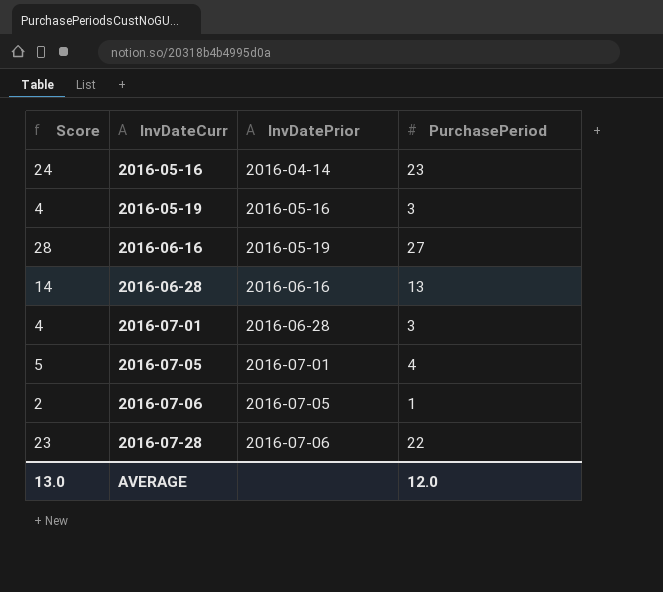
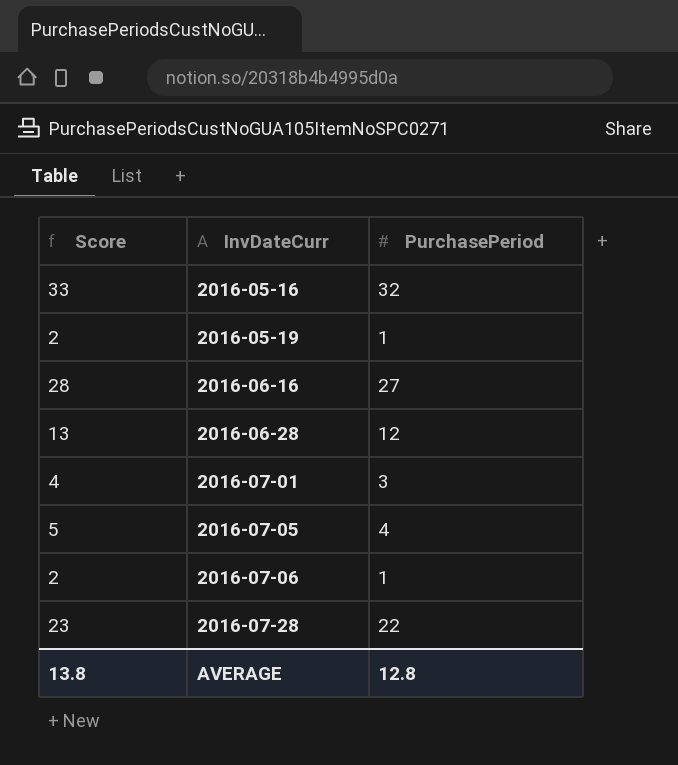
column InvDatePrior | position: 3 -> none
2016-05-16 | Score: 24 -> 33
2016-05-16 | PurchasePeriod: 23 -> 32
2016-05-19 | Score: 4 -> 2
2016-05-19 | PurchasePeriod: 3 -> 1
2016-06-28 | Score: 14 -> 13
2016-06-28 | PurchasePeriod: 13 -> 12
AVERAGE | Score: 13.0 -> 13.8
AVERAGE | PurchasePeriod: 12.0 -> 12.8

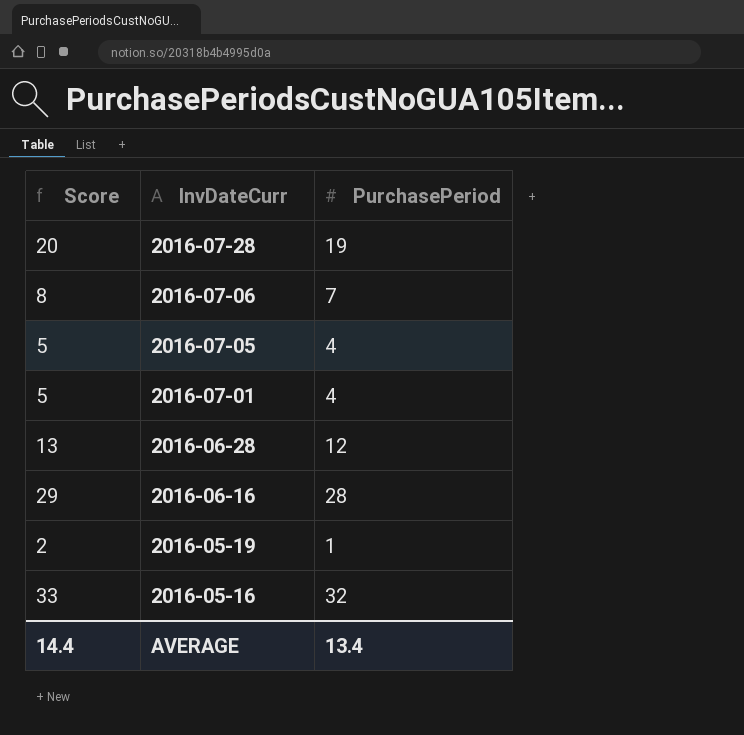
row order: InvDateCurr ascending -> InvDateCurr descending
2016-07-28 | Score: 23 -> 20
2016-07-28 | PurchasePeriod: 22 -> 19
2016-07-06 | Score: 2 -> 8
2016-07-06 | PurchasePeriod: 1 -> 7
2016-07-01 | Score: 4 -> 5
2016-07-01 | PurchasePeriod: 3 -> 4
2016-06-16 | Score: 28 -> 29
2016-06-16 | PurchasePeriod: 27 -> 28
AVERAGE | Score: 13.8 -> 14.4
AVERAGE | PurchasePeriod: 12.8 -> 13.4

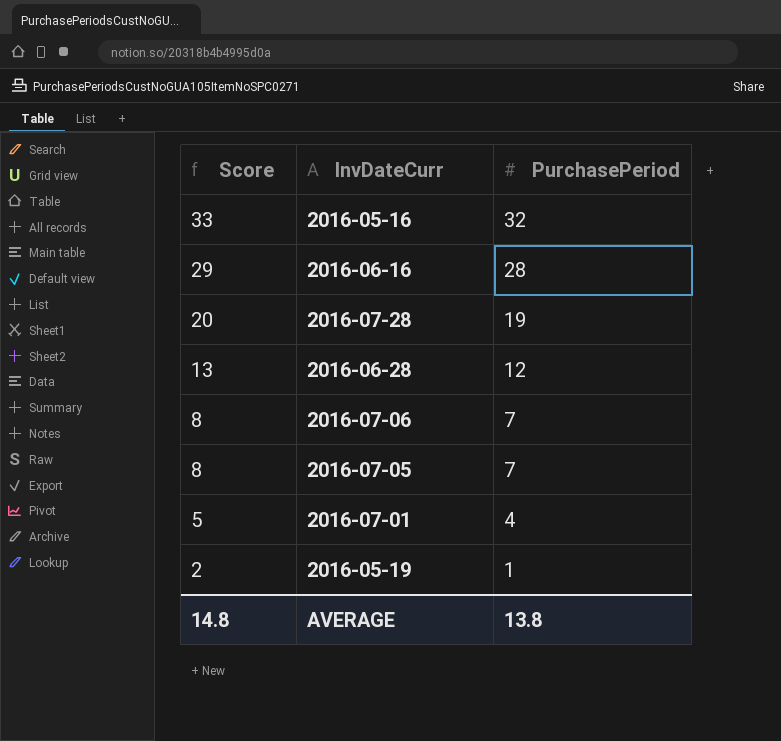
row order: InvDateCurr descending -> Score descending
2016-07-05 | Score: 5 -> 8
2016-07-05 | PurchasePeriod: 4 -> 7
AVERAGE | Score: 14.4 -> 14.8
AVERAGE | PurchasePeriod: 13.4 -> 13.8

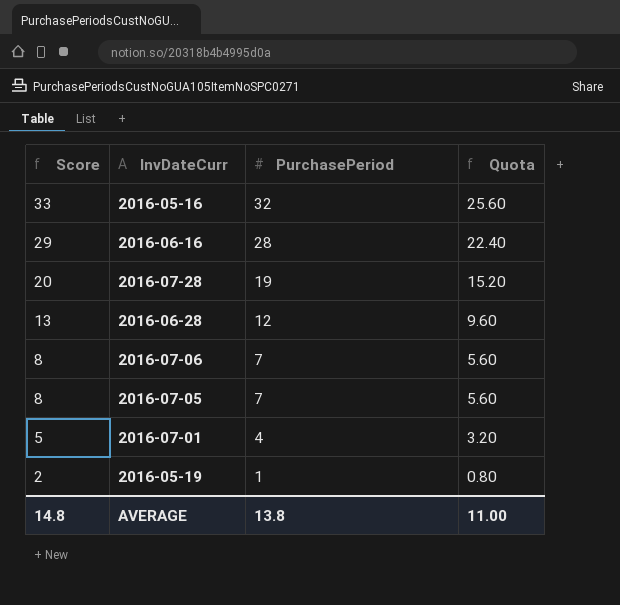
column Quota | formula: none -> [PurchasePeriod] * 0.8

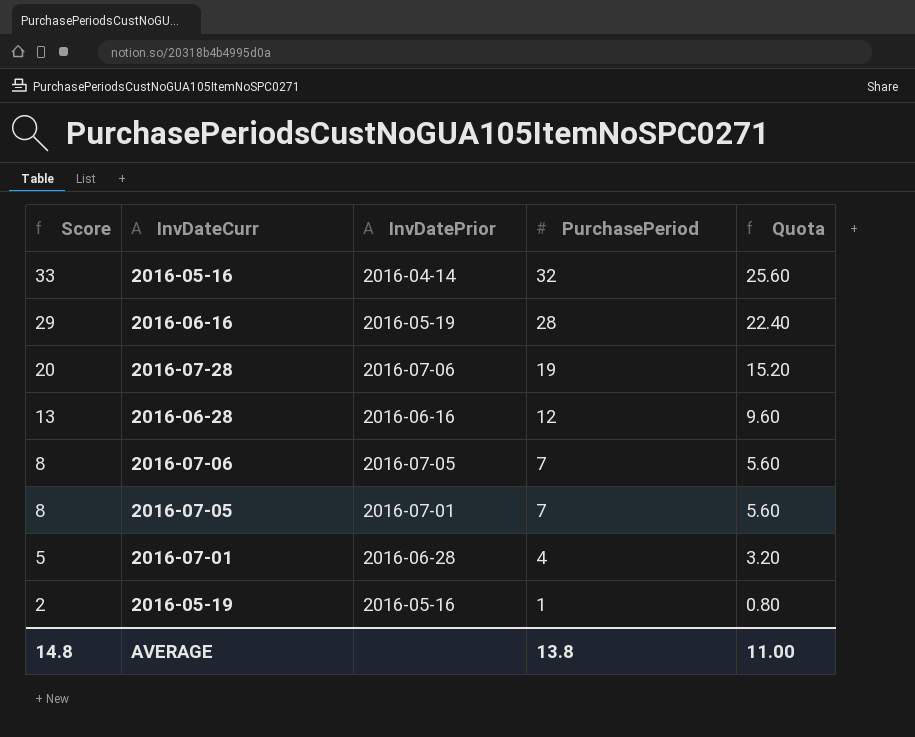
column InvDatePrior | position: none -> 3

